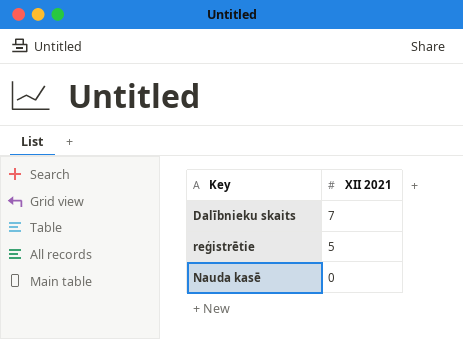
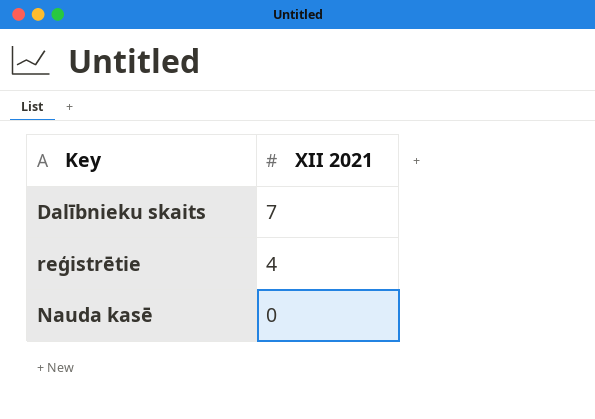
reģistrētie | XII 2021: 5 -> 4

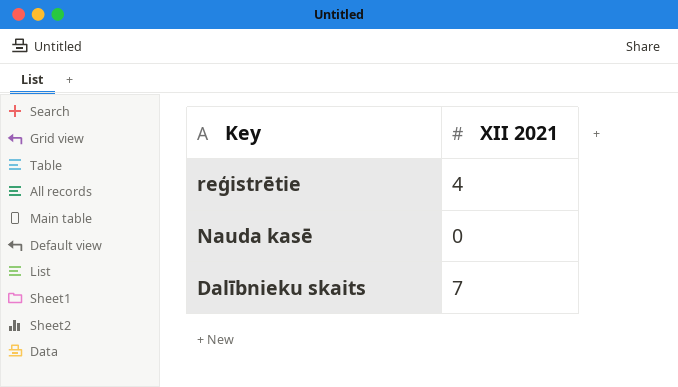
row order: XII 2021 descending -> Key descending

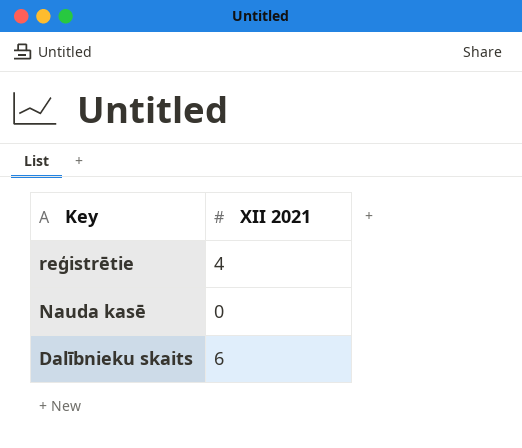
Dalībnieku skaits | XII 2021: 7 -> 6

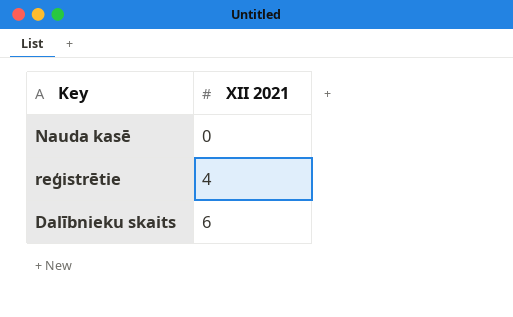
row order: Key descending -> XII 2021 ascending

